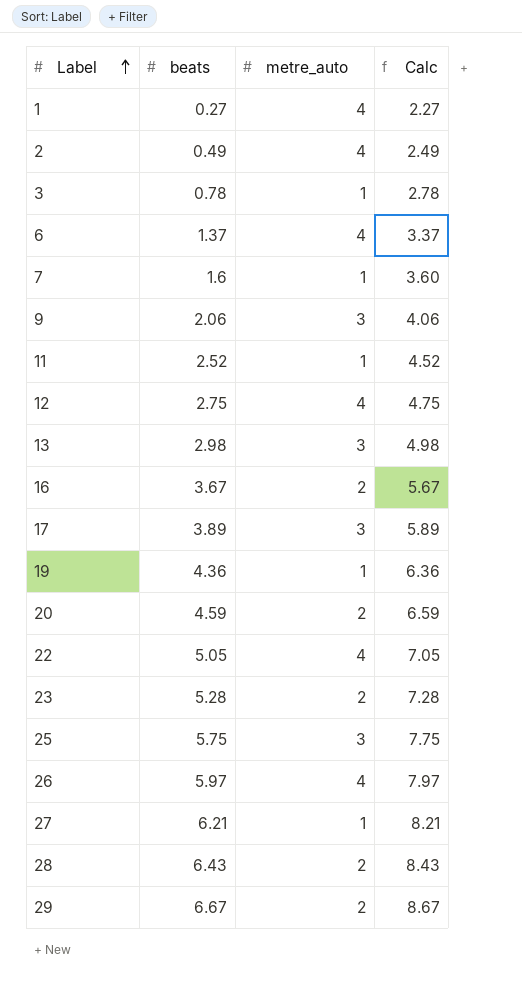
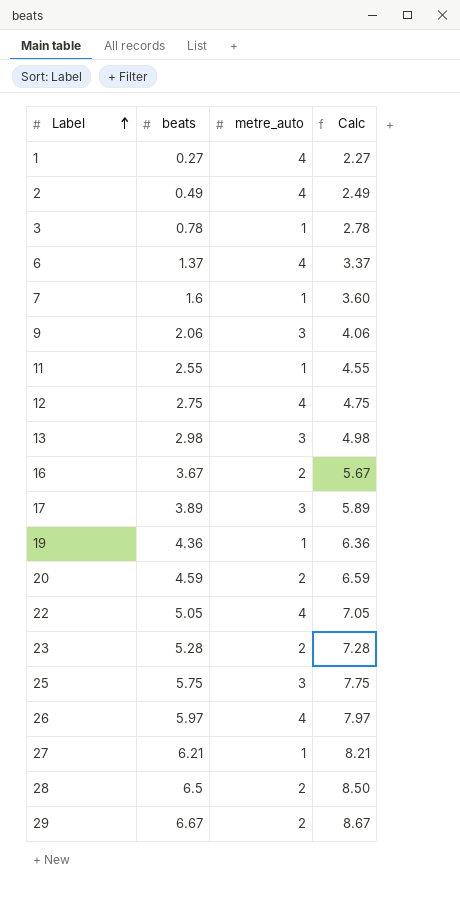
11 | beats: 2.52 -> 2.55
11 | Calc: 4.52 -> 4.55
28 | beats: 6.43 -> 6.5
28 | Calc: 8.43 -> 8.50

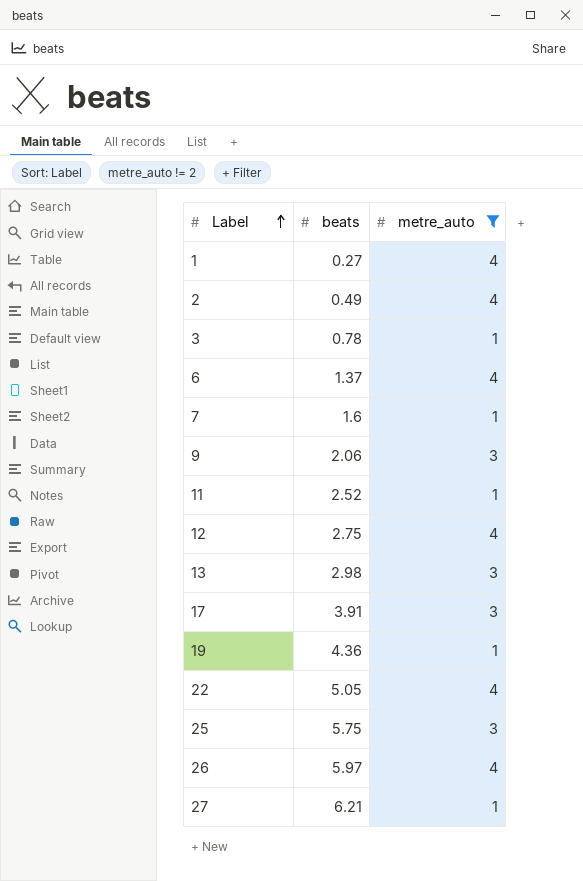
filter: none -> metre_auto != 2
column Calc | formula: [beats] + 2 -> none
11 | beats: 2.55 -> 2.52
17 | beats: 3.89 -> 3.91

